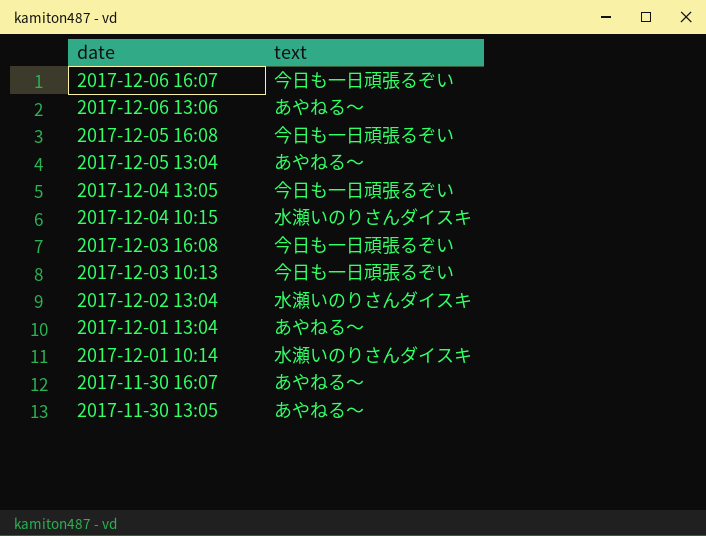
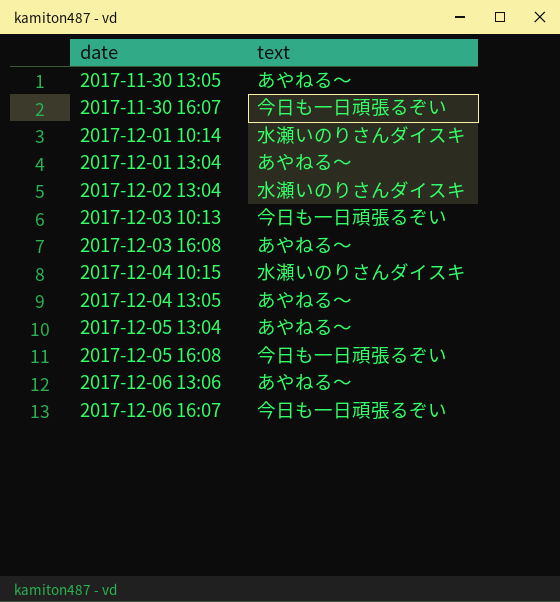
row order: date descending -> date ascending
2017-11-30 16:07 | text: あやねる～ -> 今日も一日頑張るぞい
2017-12-03 16:08 | text: 今日も一日頑張るぞい -> あやねる～
2017-12-04 13:05 | text: 今日も一日頑張るぞい -> あやねる～

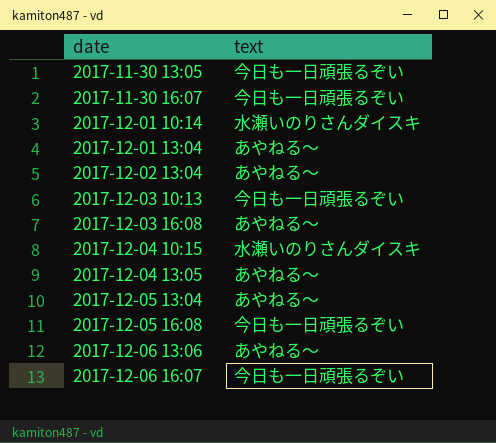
2017-11-30 13:05 | text: あやねる～ -> 今日も一日頑張るぞい
2017-12-02 13:04 | text: 水瀬いのりさんダイスキ -> あやねる～

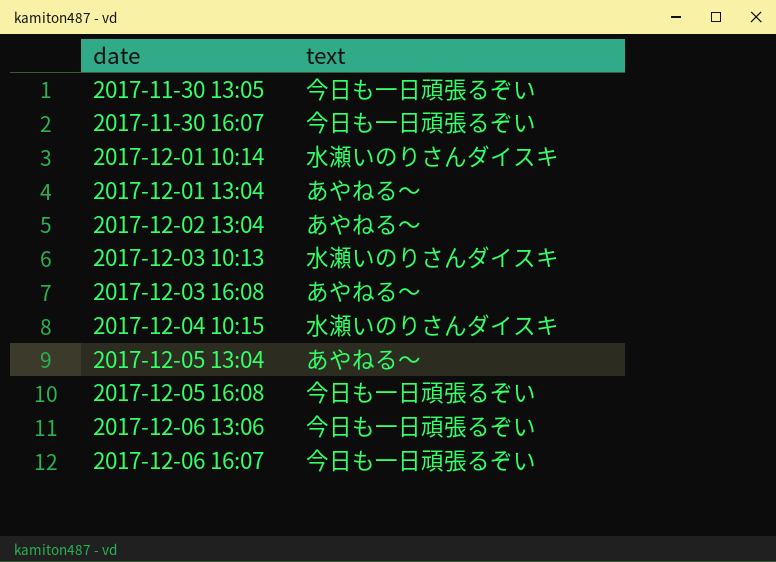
row 2017-12-04 13:05: あやねる～ -> none
2017-12-03 10:13 | text: 今日も一日頑張るぞい -> 水瀬いのりさんダイスキ
2017-12-06 13:06 | text: あやねる～ -> 今日も一日頑張るぞい

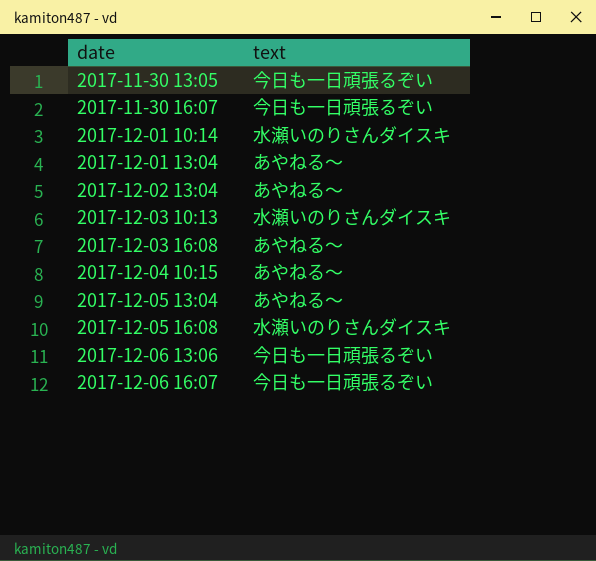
2017-12-04 10:15 | text: 水瀬いのりさんダイスキ -> あやねる～
2017-12-05 16:08 | text: 今日も一日頑張るぞい -> 水瀬いのりさんダイスキ

